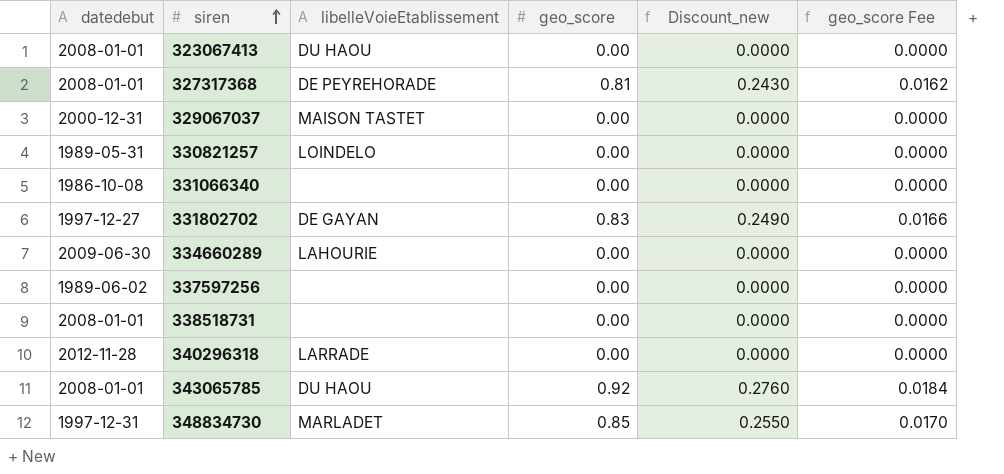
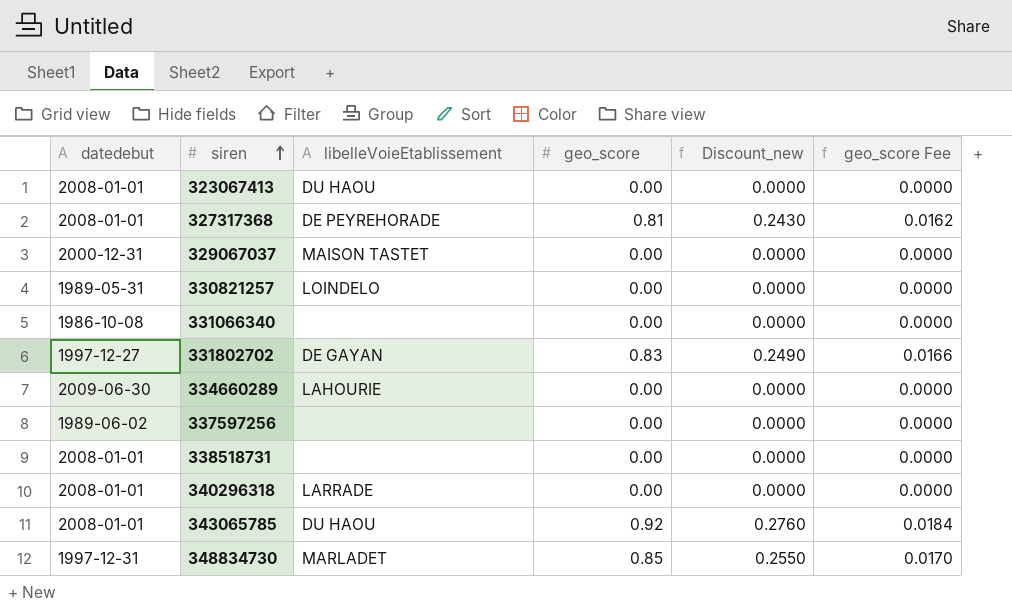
340296318 | datedebut: 2012-11-28 -> 2008-01-01

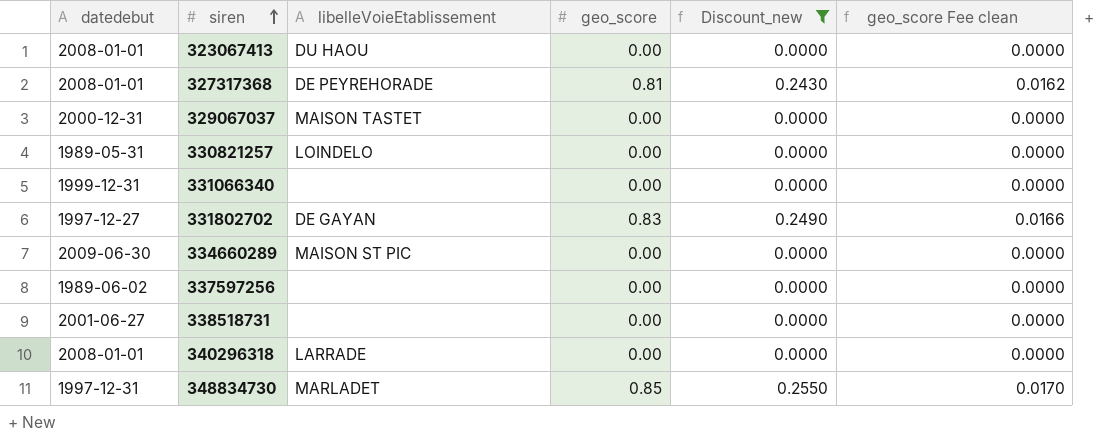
filter: none -> Discount_new != 0.2760
column name: geo_score Fee -> geo_score Fee clean
331066340 | datedebut: 1986-10-08 -> 1999-12-31
334660289 | libelleVoieEtablissement: LAHOURIE -> MAISON ST PIC
338518731 | datedebut: 2008-01-01 -> 2001-06-27

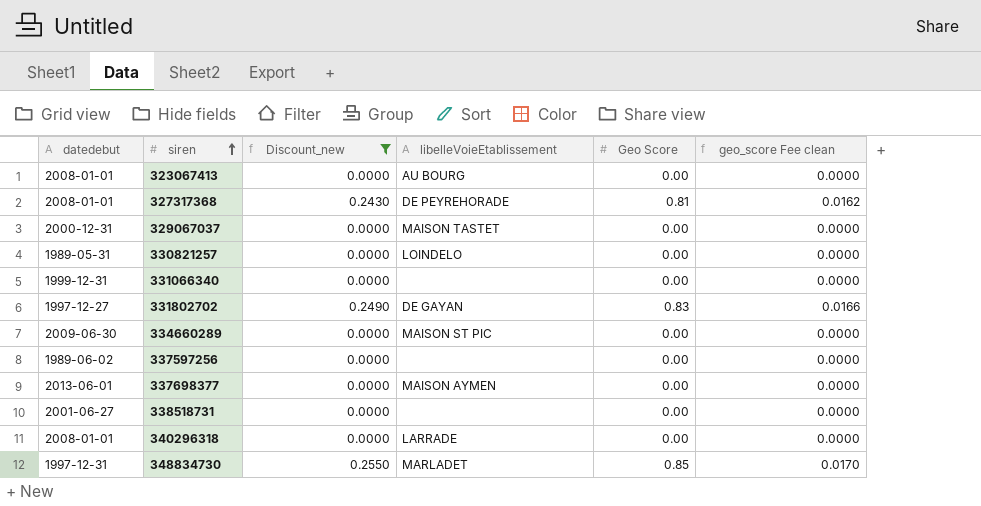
column Discount_new | position: 5 -> 3
column name: geo_score -> Geo Score
323067413 | libelleVoieEtablissement: DU HAOU -> AU BOURG
row 337698377: none -> 2013-06-01 | 0.0000 | MAISON AYMEN | 0.00 | 0.0000

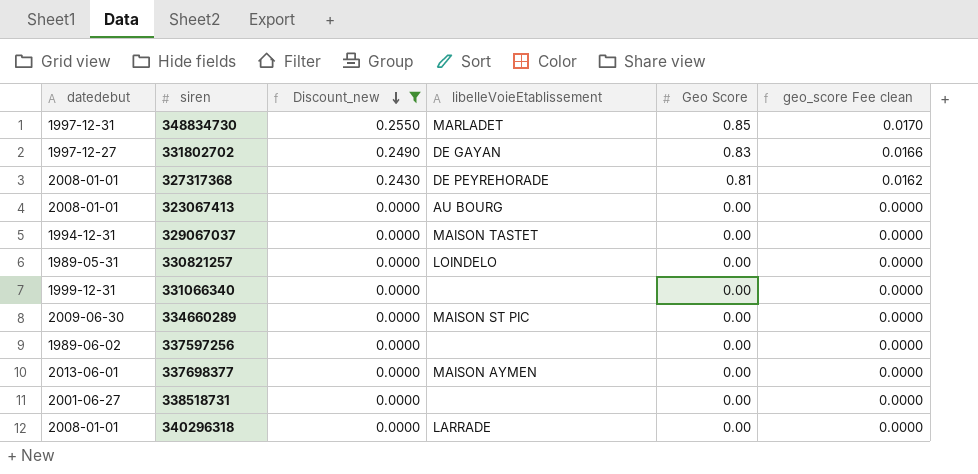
row order: siren ascending -> Discount_new descending
329067037 | datedebut: 2000-12-31 -> 1994-12-31

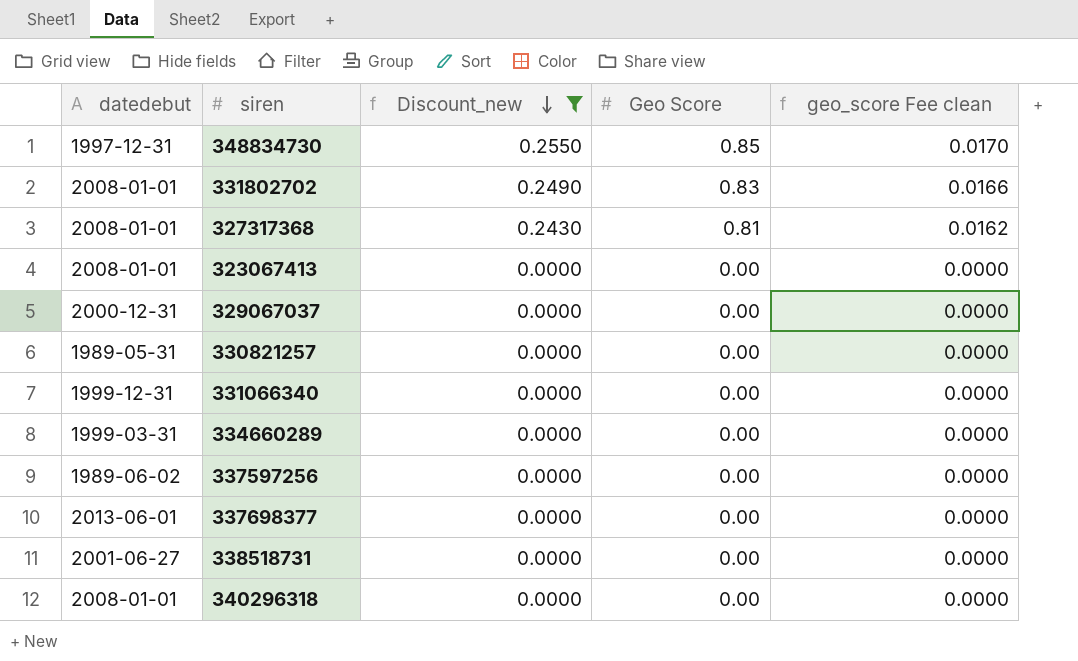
column libelleVoieEtablissement | position: 4 -> none
331802702 | datedebut: 1997-12-27 -> 2008-01-01
329067037 | datedebut: 1994-12-31 -> 2000-12-31
334660289 | datedebut: 2009-06-30 -> 1999-03-31

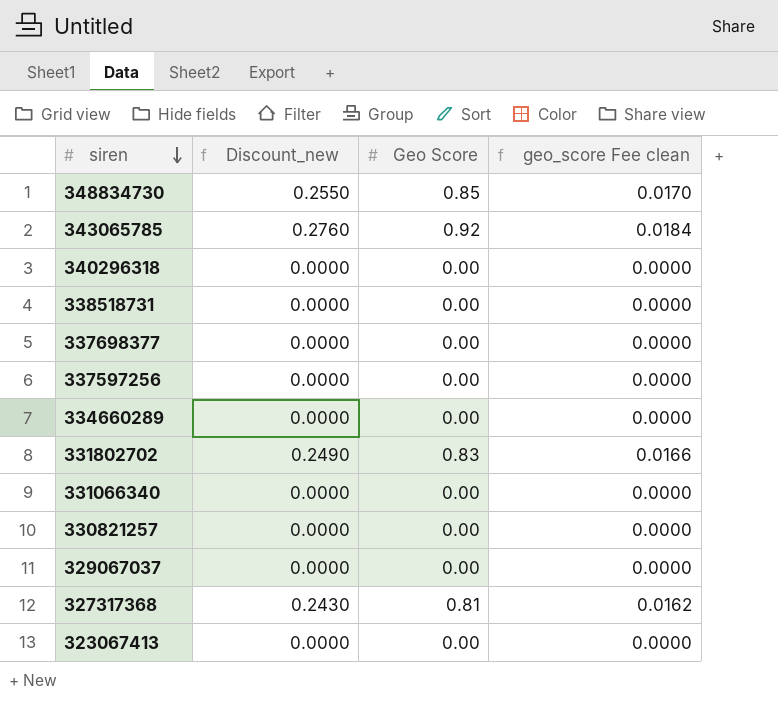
filter: Discount_new != 0.2760 -> none
row order: Discount_new descending -> siren descending
column datedebut | position: 1 -> none

